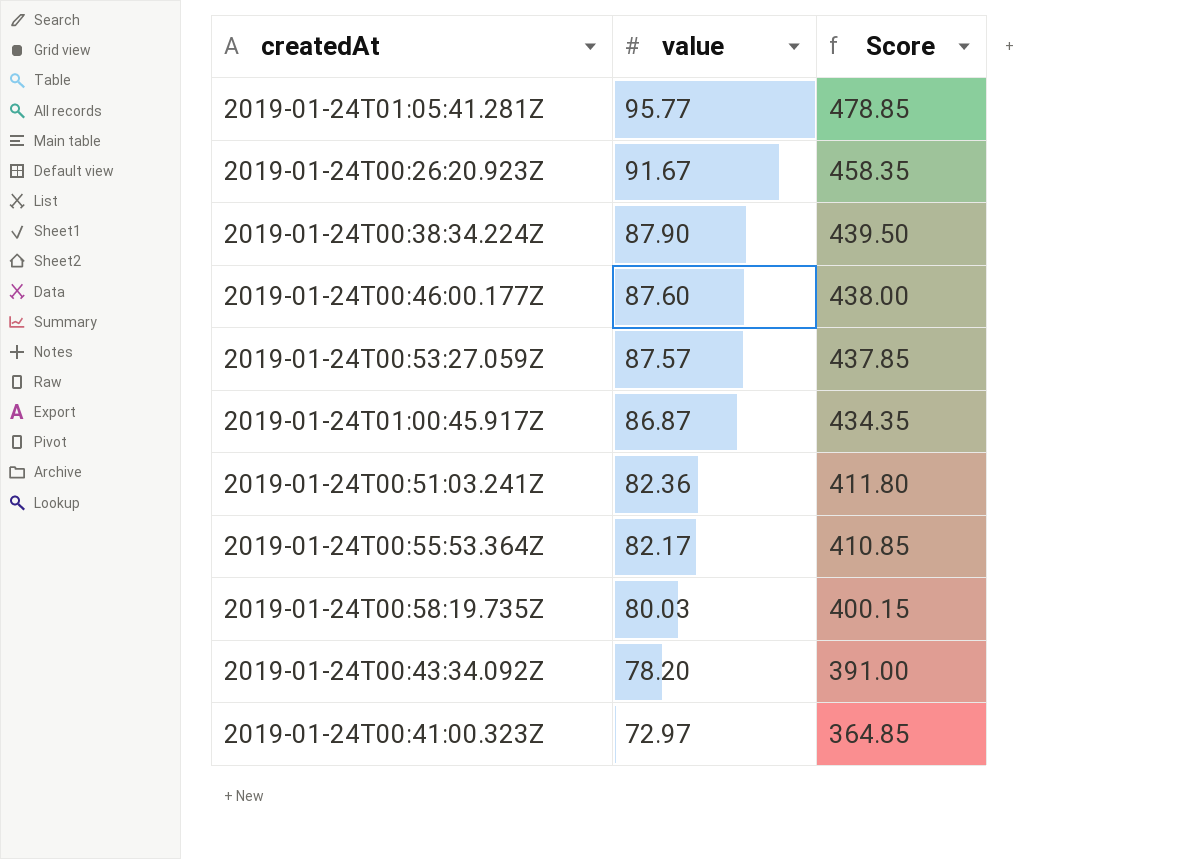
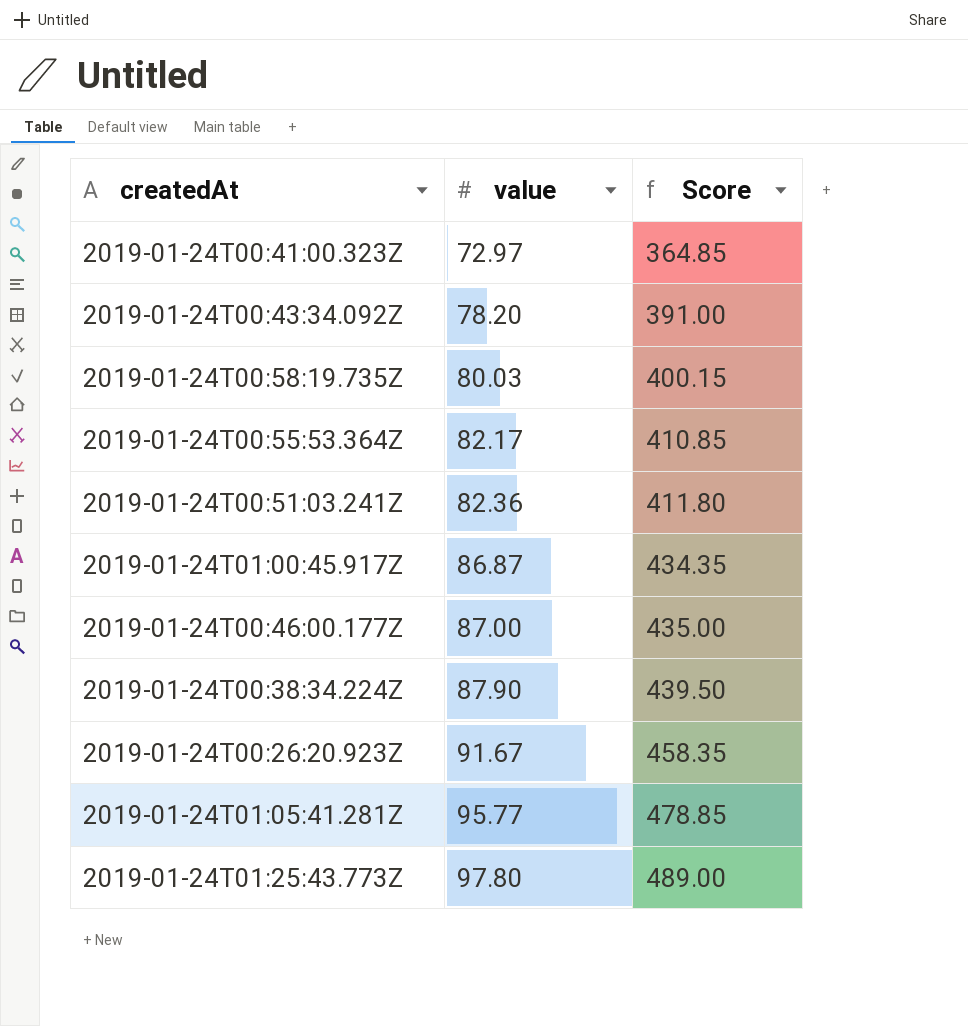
row order: value descending -> value ascending
row 2019-01-24T00:53:27.059Z: 87.57 | 437.85 -> none
2019-01-24T00:46:00.177Z | value: 87.60 -> 87.00
2019-01-24T00:46:00.177Z | Score: 438.00 -> 435.00
row 2019-01-24T01:25:43.773Z: none -> 97.80 | 489.00

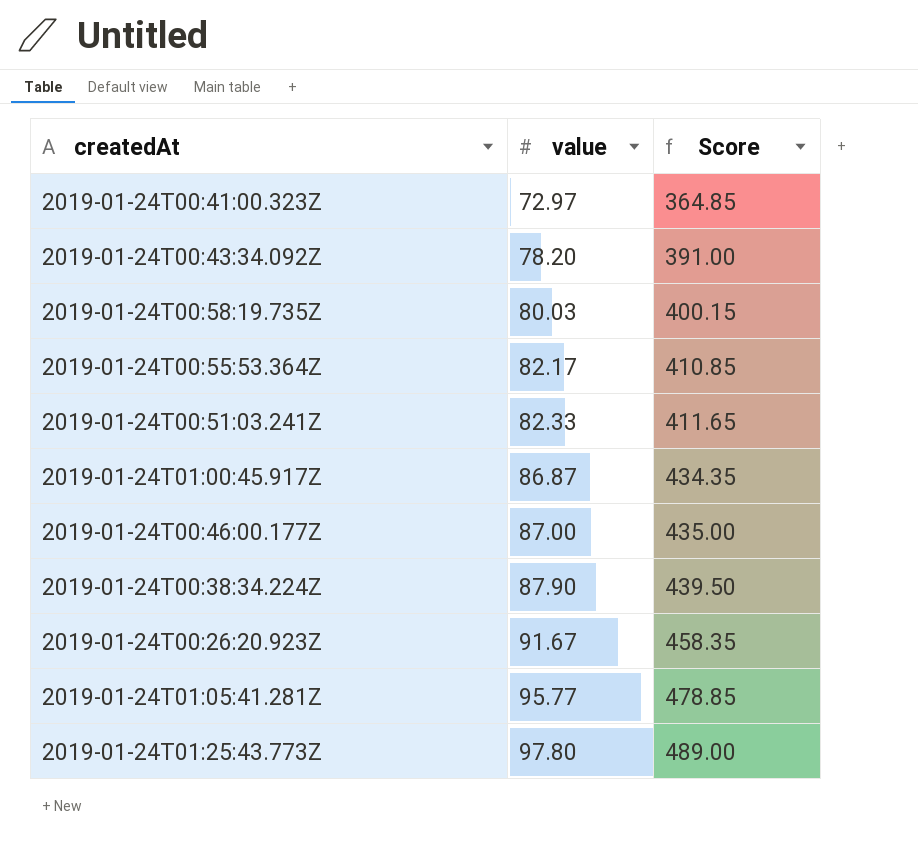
2019-01-24T00:51:03.241Z | value: 82.36 -> 82.33
2019-01-24T00:51:03.241Z | Score: 411.80 -> 411.65

